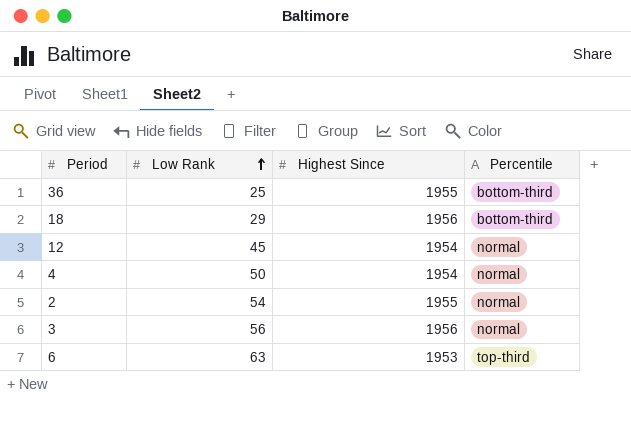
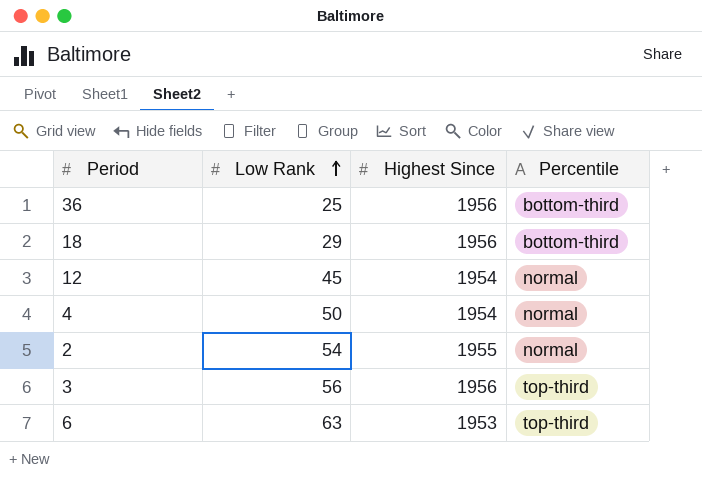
36 | Highest Since: 1955 -> 1956
3 | Percentile: normal -> top-third

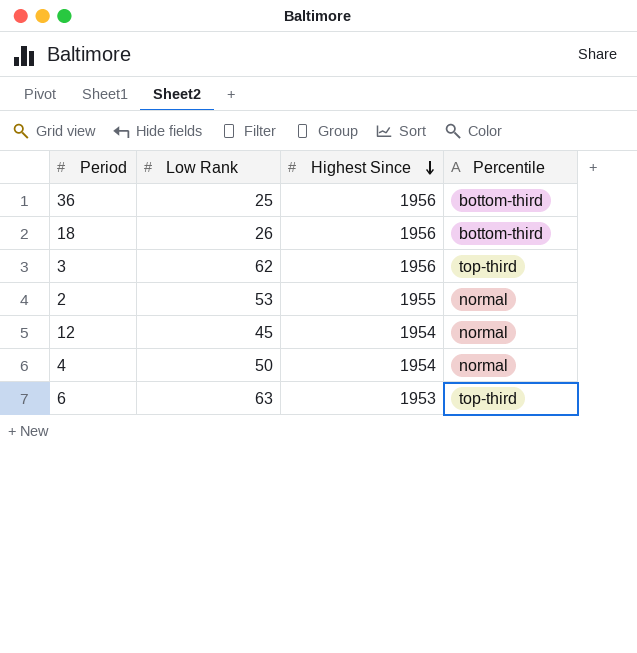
row order: Low Rank ascending -> Highest Since descending
18 | Low Rank: 29 -> 26
3 | Low Rank: 56 -> 62
2 | Low Rank: 54 -> 53

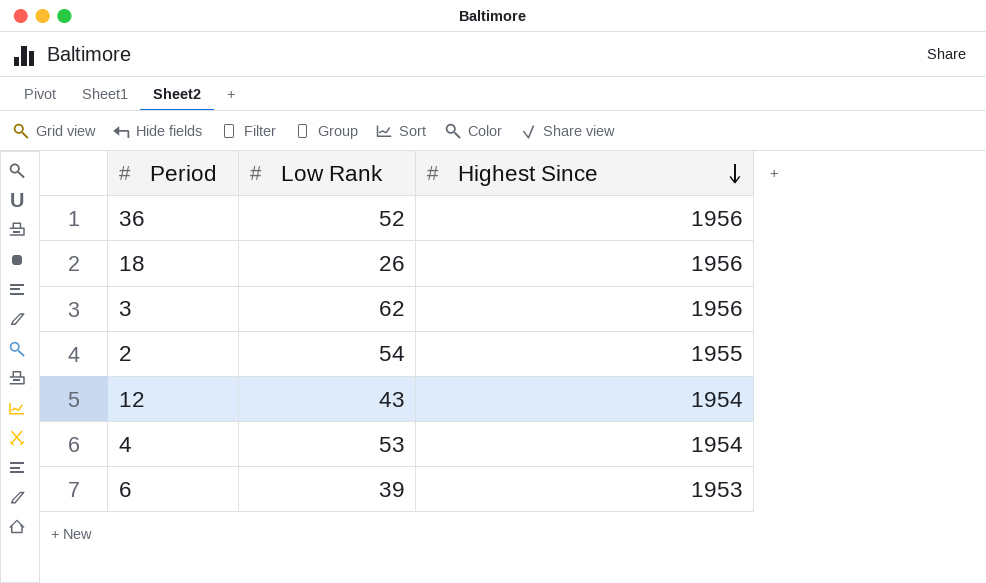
column Percentile | position: 4 -> none
36 | Low Rank: 25 -> 52
2 | Low Rank: 53 -> 54
12 | Low Rank: 45 -> 43
4 | Low Rank: 50 -> 53
6 | Low Rank: 63 -> 39

